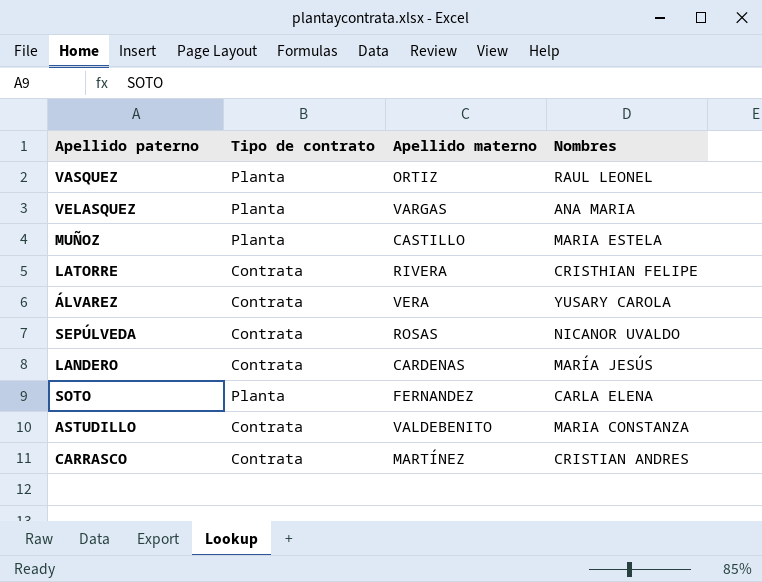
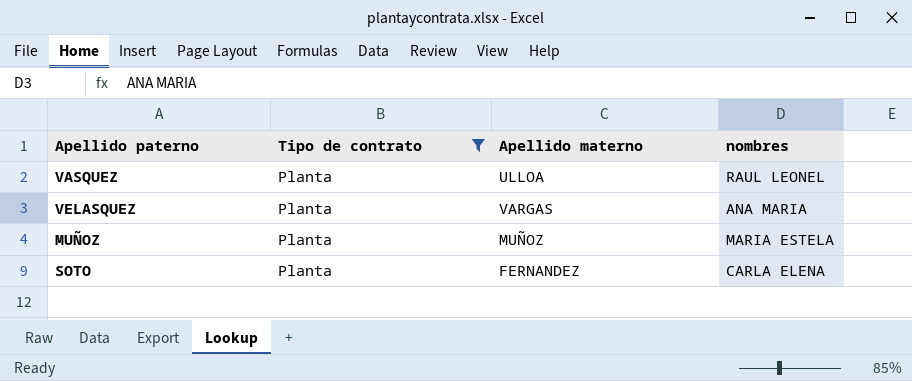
filter: none -> Tipo de contrato = Planta
column name: Nombres -> nombres
VASQUEZ | Apellido materno: ORTIZ -> ULLOA
MUÑOZ | Apellido materno: CASTILLO -> MUÑOZ

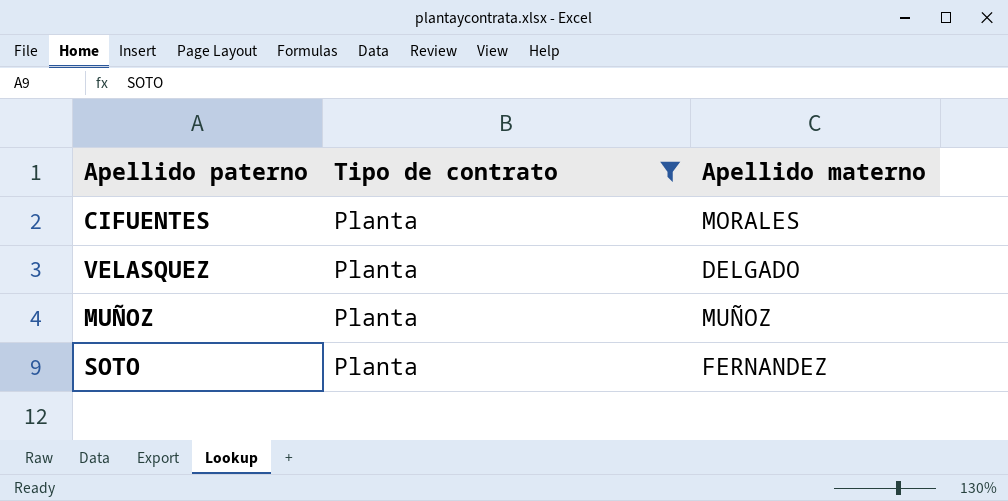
column nombres | position: 4 -> none
row VASQUEZ: Planta | ULLOA | RAUL LEONEL -> none
row CIFUENTES: none -> Planta | MORALES
VELASQUEZ | Apellido materno: VARGAS -> DELGADO

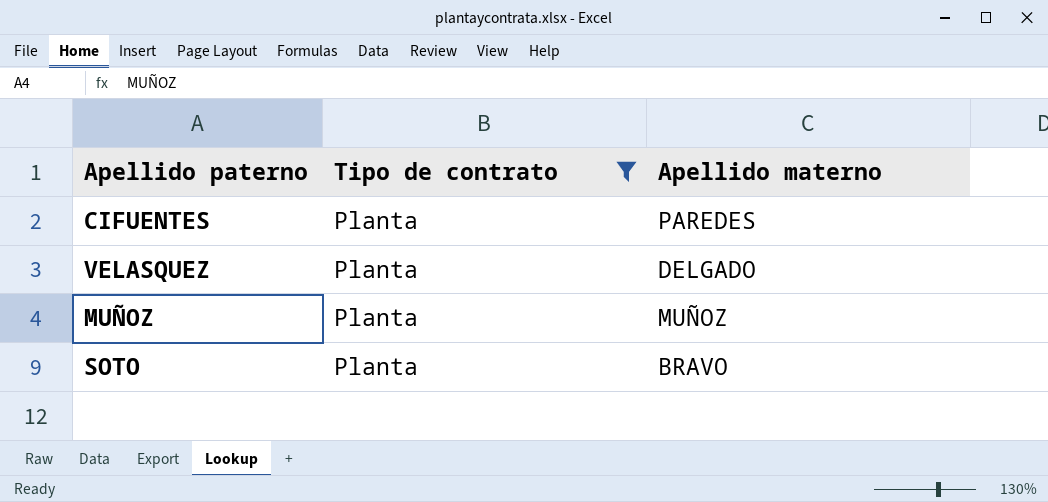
CIFUENTES | Apellido materno: MORALES -> PAREDES
SOTO | Apellido materno: FERNANDEZ -> BRAVO

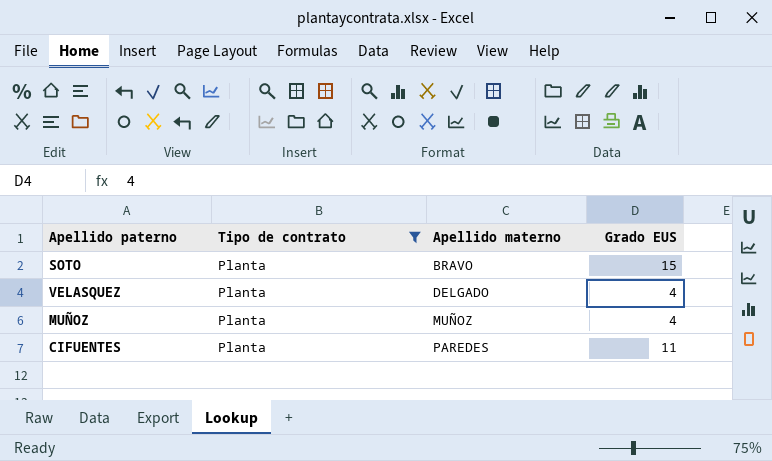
row order: none -> Apellido materno ascending
column Grado EUS | position: none -> 4

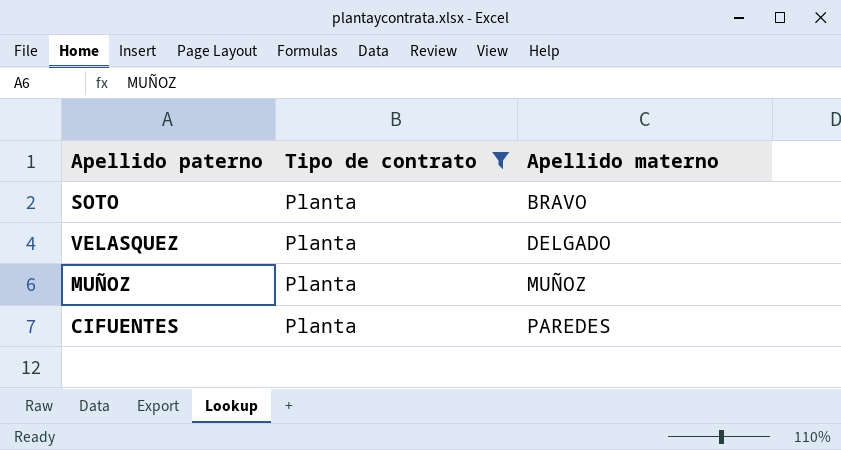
column Grado EUS | position: 4 -> none

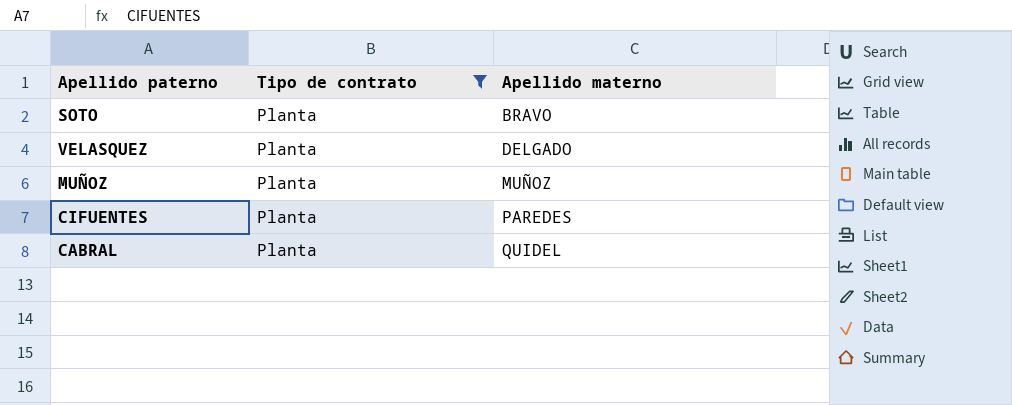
row CABRAL: none -> Planta | QUIDEL

